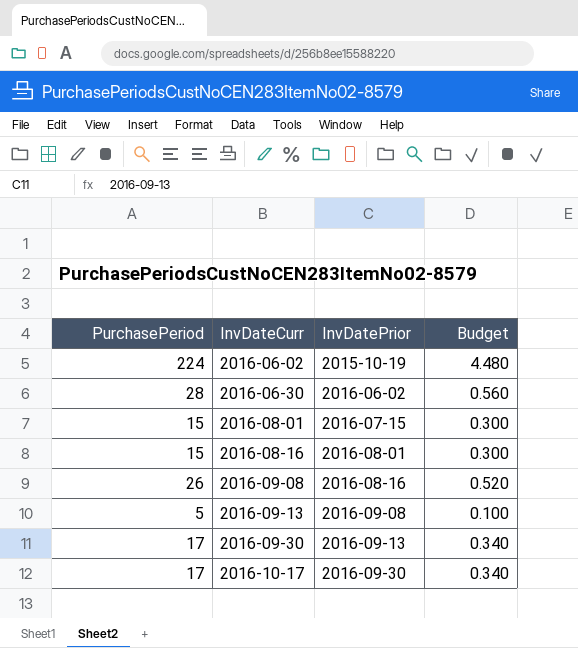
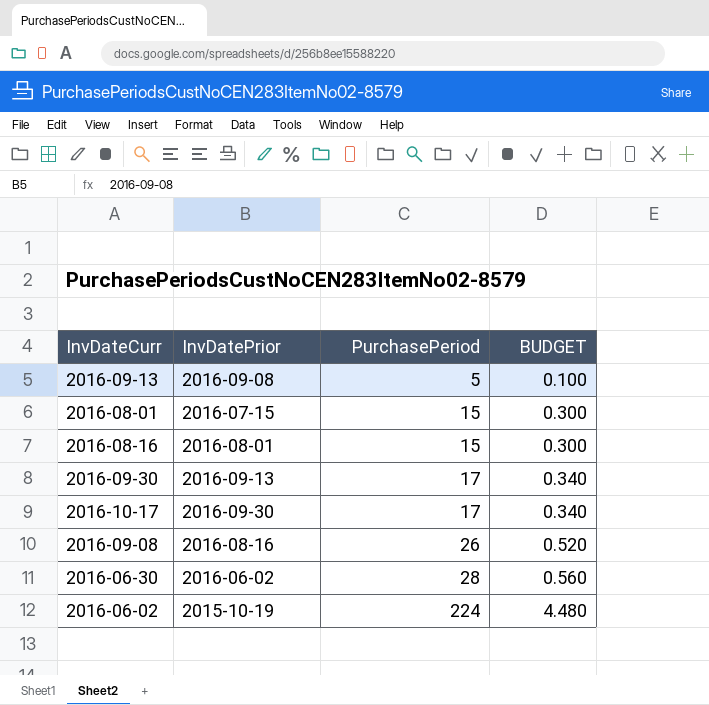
row order: InvDateCurr ascending -> PurchasePeriod ascending
column PurchasePeriod | position: 1 -> 3
column name: Budget -> BUDGET

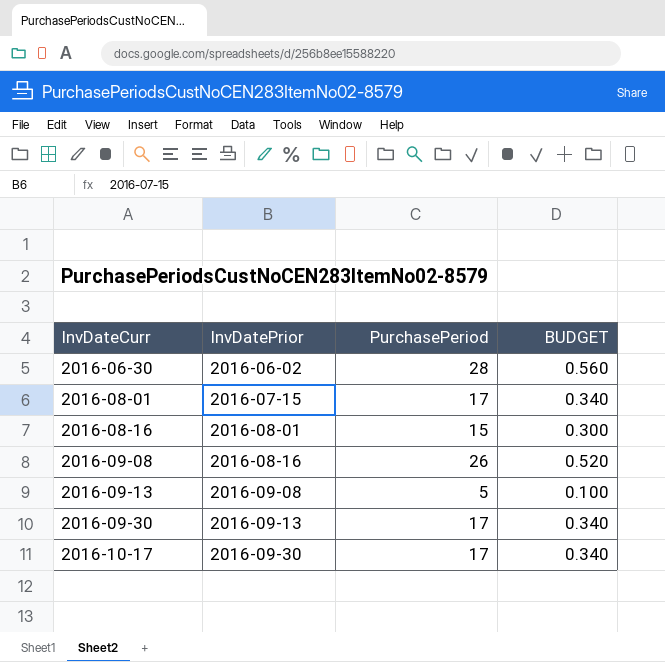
row order: PurchasePeriod ascending -> InvDateCurr ascending
row 2016-06-02: 2015-10-19 | 224 | 4.480 -> none
2016-08-01 | PurchasePeriod: 15 -> 17
2016-08-01 | BUDGET: 0.300 -> 0.340

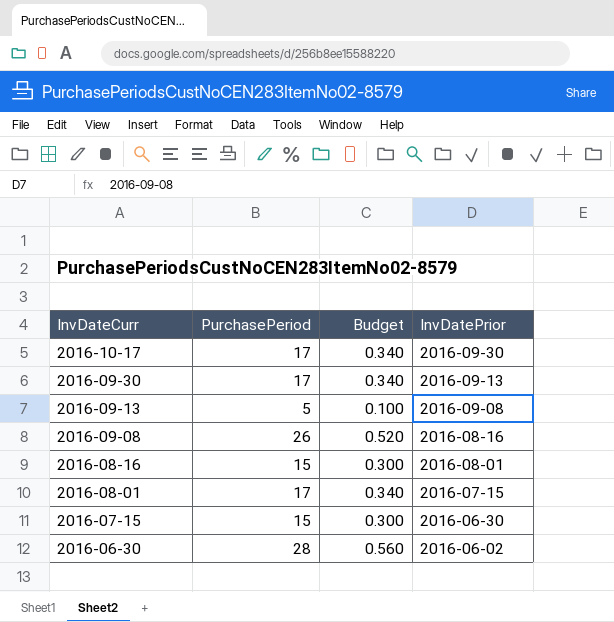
row order: InvDateCurr ascending -> InvDateCurr descending
column name: BUDGET -> Budget
column InvDatePrior | position: 2 -> 4
row 2016-07-15: none -> 15 | 0.300 | 2016-06-30

